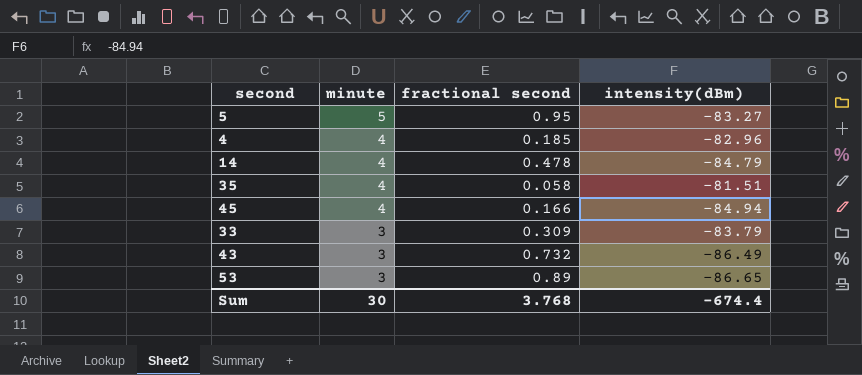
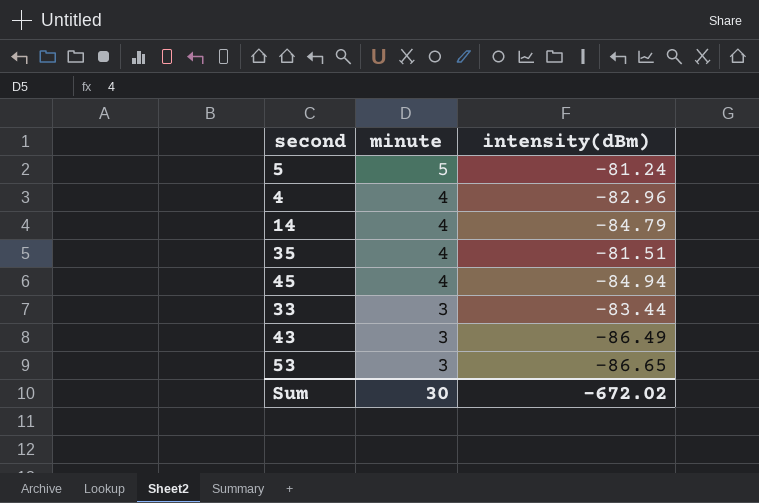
column fractional second | position: 3 -> none
5 | intensity(dBm): -83.27 -> -81.24
33 | intensity(dBm): -83.79 -> -83.44
Sum | intensity(dBm): -674.4 -> -672.02

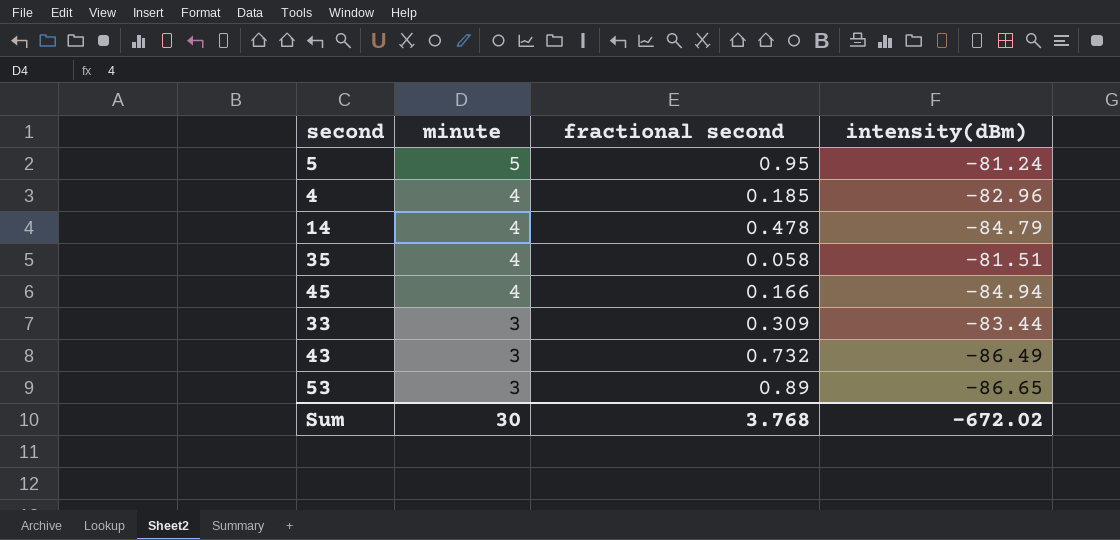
column fractional second | position: none -> 3

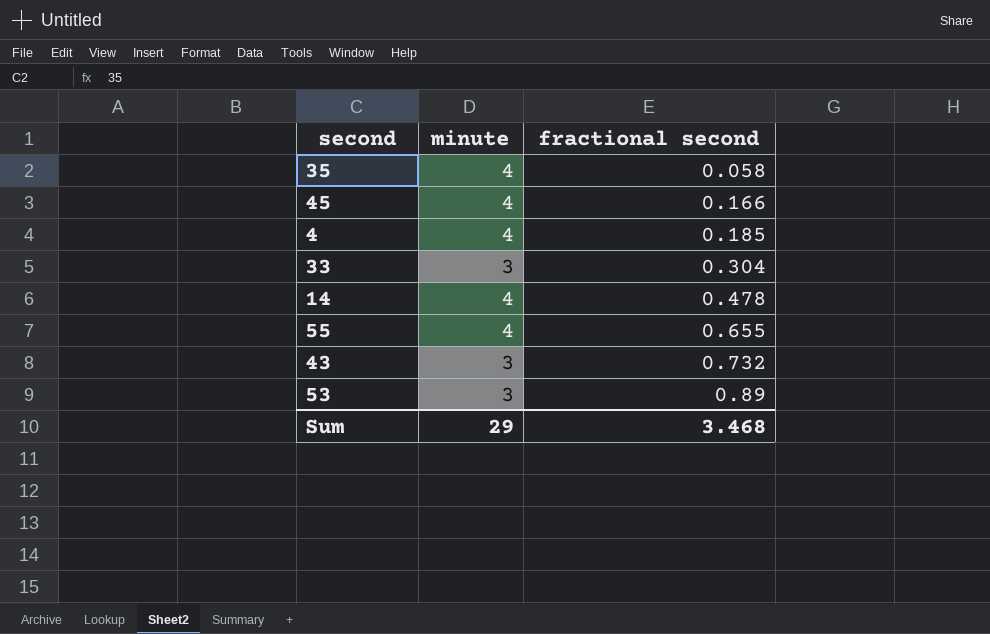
row order: minute descending -> fractional second ascending
column intensity(dBm) | position: 4 -> none
row 5: 5 | 0.95 | -81.24 -> none
33 | fractional second: 0.309 -> 0.304
row 55: none -> 4 | 0.655
Sum | minute: 30 -> 29
Sum | fractional second: 3.768 -> 3.468

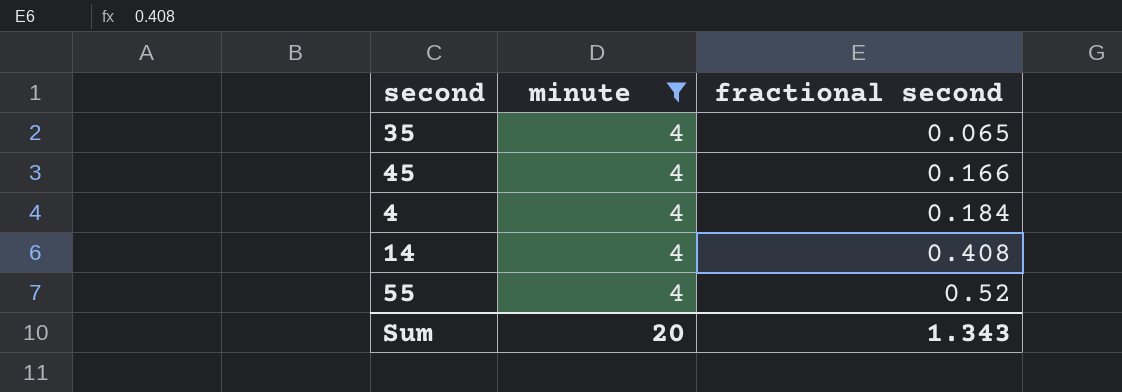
filter: none -> minute = 4
35 | fractional second: 0.058 -> 0.065
4 | fractional second: 0.185 -> 0.184
14 | fractional second: 0.478 -> 0.408
55 | fractional second: 0.655 -> 0.52
Sum | minute: 29 -> 20
Sum | fractional second: 3.468 -> 1.343

